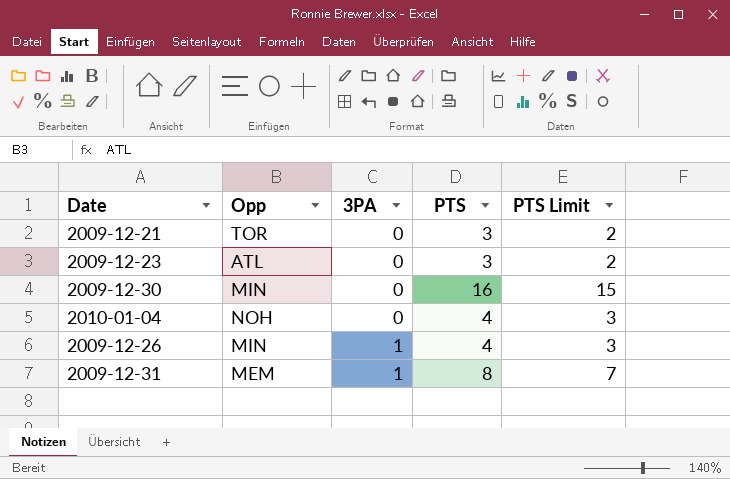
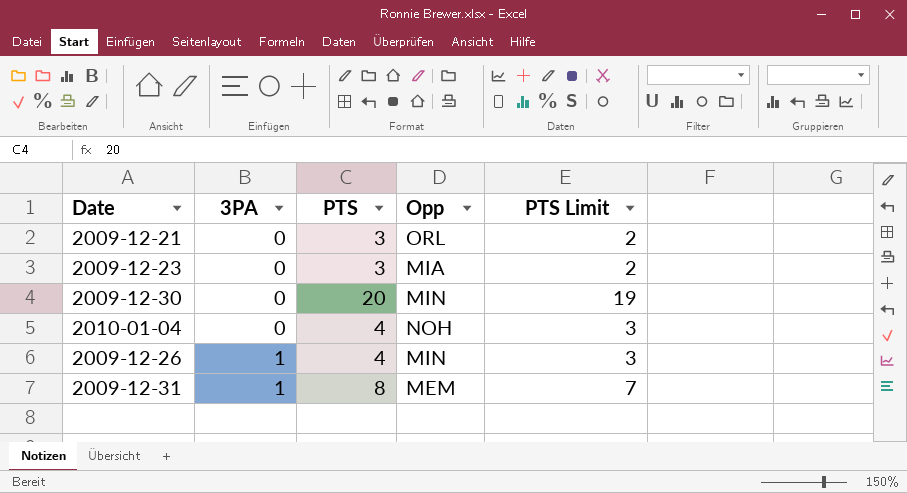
column Opp | position: 2 -> 4
2009-12-21 | Opp: TOR -> ORL
2009-12-23 | Opp: ATL -> MIA
2009-12-30 | PTS: 16 -> 20
2009-12-30 | PTS Limit: 15 -> 19

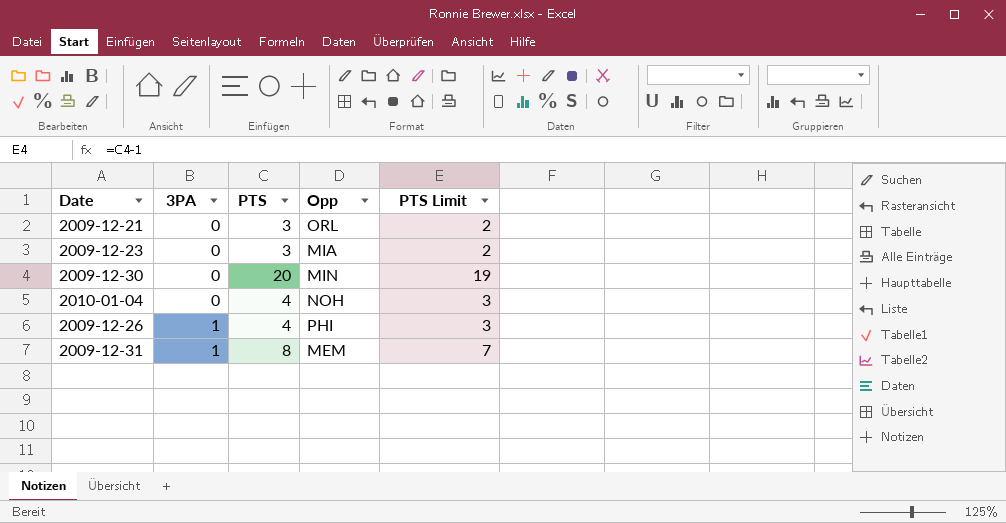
2009-12-26 | Opp: MIN -> PHI

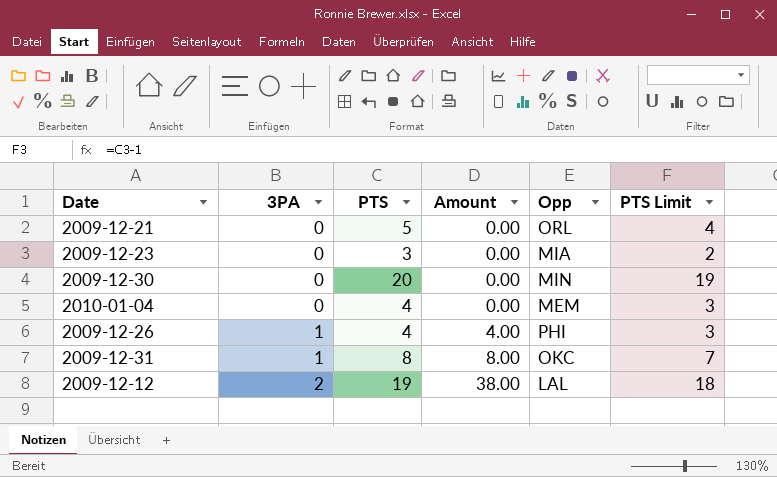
column Amount | formula: none -> [3PA] * [PTS]
2009-12-21 | PTS: 3 -> 5
2009-12-21 | PTS Limit: 2 -> 4
2010-01-04 | Opp: NOH -> MEM
2009-12-31 | Opp: MEM -> OKC
row 2009-12-12: none -> 2 | 19 | 38.00 | LAL | 18

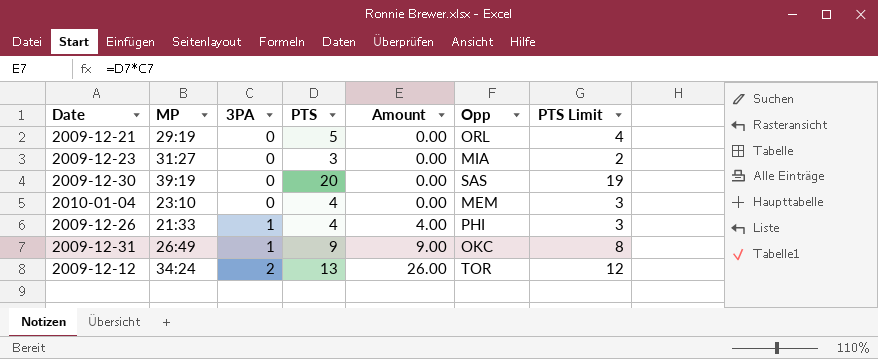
column MP | position: none -> 2
2009-12-30 | Opp: MIN -> SAS
2009-12-31 | PTS: 8 -> 9
2009-12-31 | Amount: 8.00 -> 9.00
2009-12-31 | PTS Limit: 7 -> 8
2009-12-12 | PTS: 19 -> 13
2009-12-12 | Amount: 38.00 -> 26.00
2009-12-12 | Opp: LAL -> TOR
2009-12-12 | PTS Limit: 18 -> 12

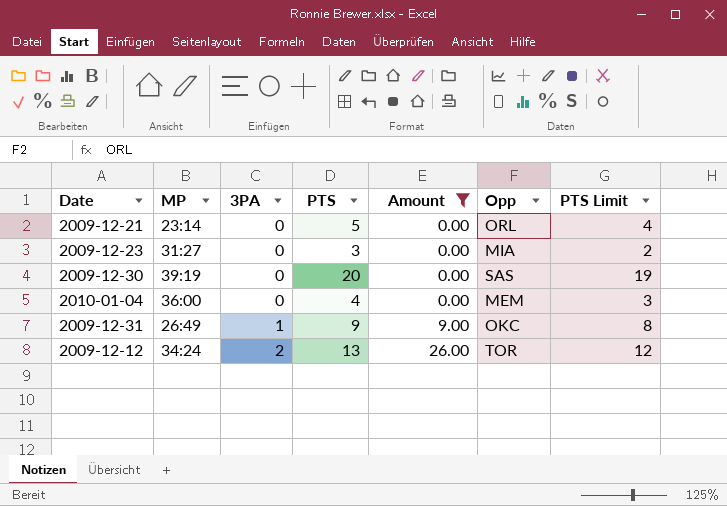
filter: none -> Amount != 4.00
2009-12-21 | MP: 29:19 -> 23:14
2010-01-04 | MP: 23:10 -> 36:00

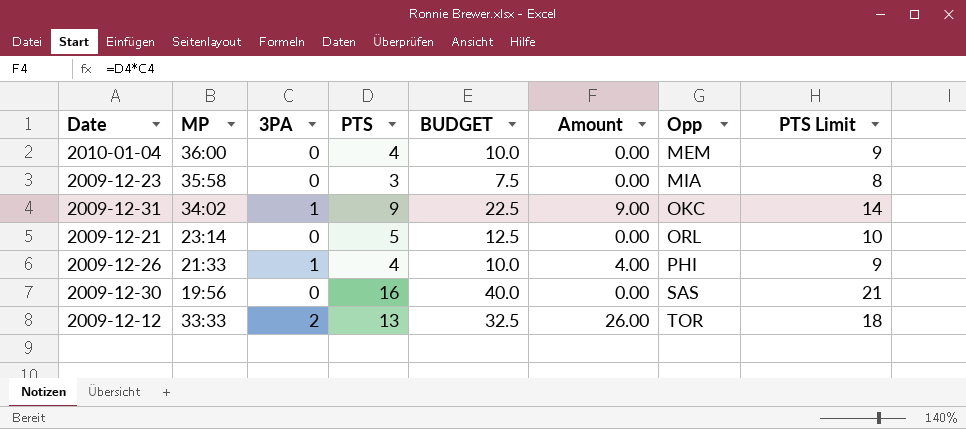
filter: Amount != 4.00 -> none
row order: 3PA ascending -> Opp ascending
column BUDGET | formula: none -> [PTS] * 2.5
column PTS Limit | formula: [PTS] - 1 -> [PTS] + 5
2009-12-23 | MP: 31:27 -> 35:58
2009-12-31 | MP: 26:49 -> 34:02
2009-12-30 | MP: 39:19 -> 19:56
2009-12-30 | PTS: 20 -> 16
2009-12-12 | MP: 34:24 -> 33:33

